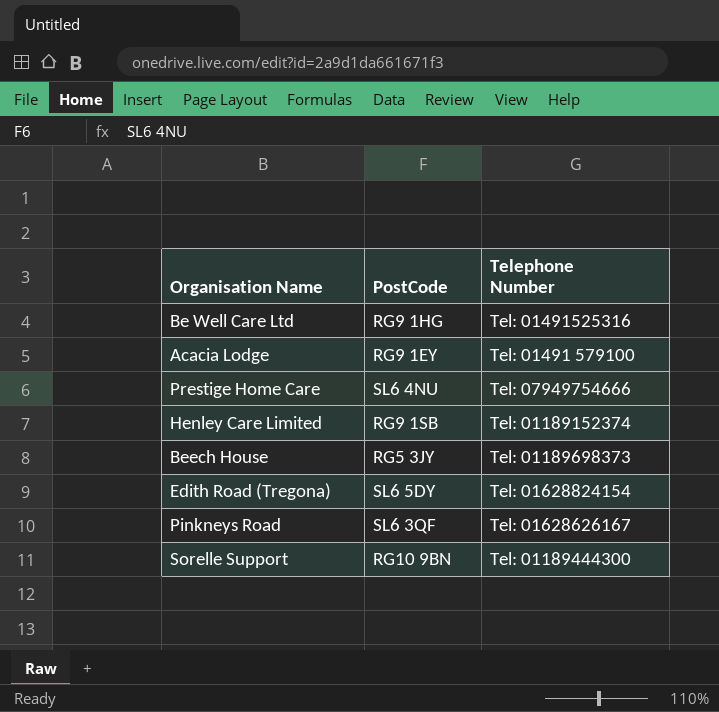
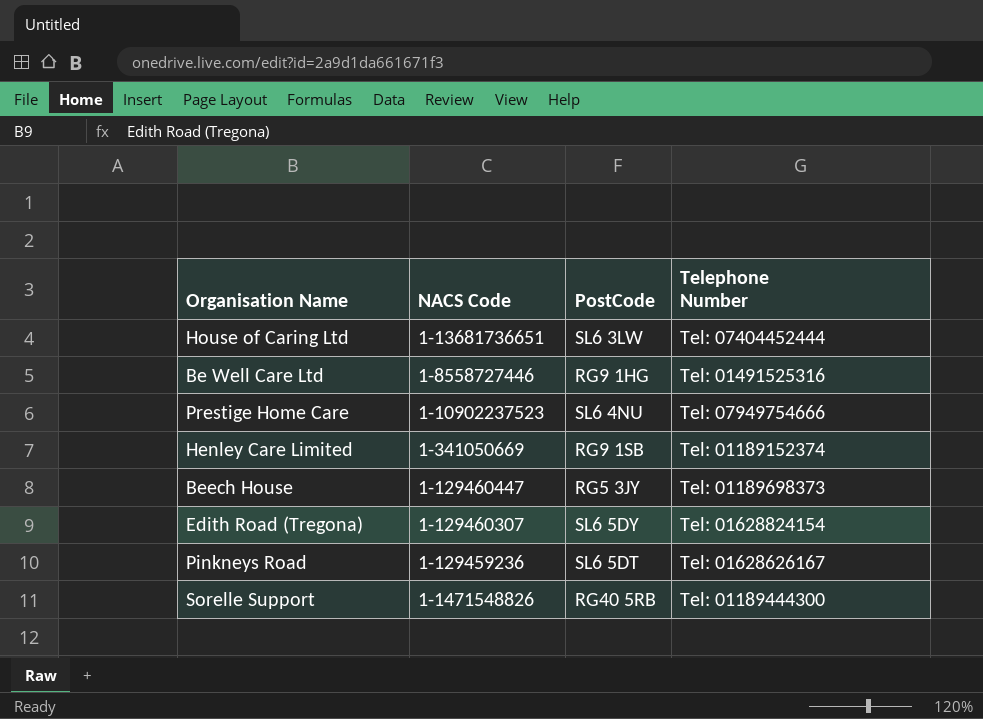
column NACS Code | position: none -> 2
row Acacia Lodge: RG9 1EY | Tel: 01491 579100 -> none
row House of Caring Ltd: none -> 1-13681736651 | SL6 3LW | Tel: 07404452444
Pinkneys Road | PostCode: SL6 3QF -> SL6 5DT
Sorelle Support | PostCode: RG10 9BN -> RG40 5RB

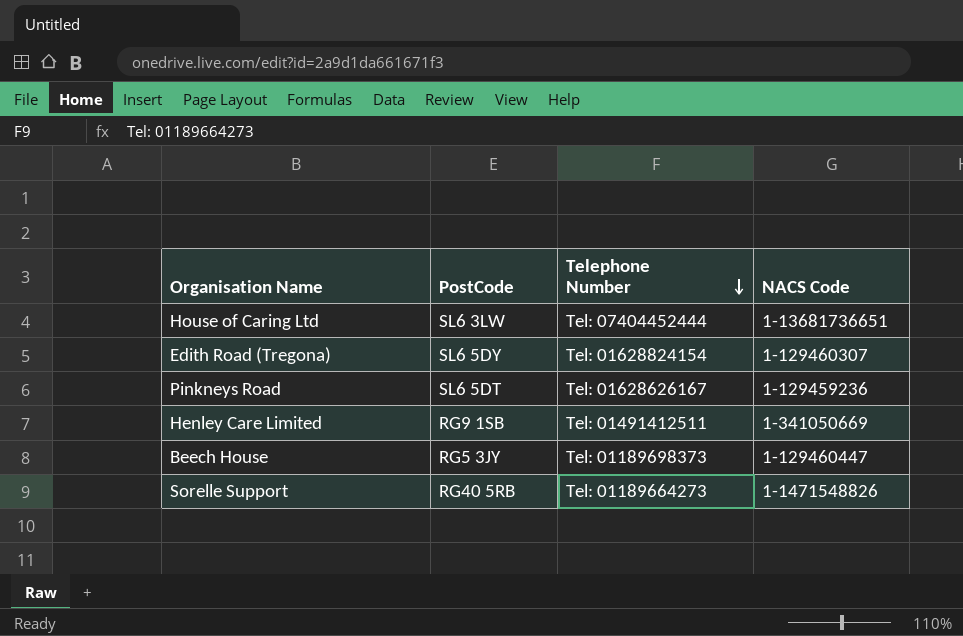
row order: none -> Telephone Number descending
column NACS Code | position: 2 -> 4
row Be Well Care Ltd: 1-8558727446 | RG9 1HG | Tel: 01491525316 -> none
row Prestige Home Care: 1-10902237523 | SL6 4NU | Tel: 07949754666 -> none
Henley Care Limited | Telephone Number: Tel: 01189152374 -> Tel: 01491412511
Sorelle Support | Telephone Number: Tel: 01189444300 -> Tel: 01189664273

